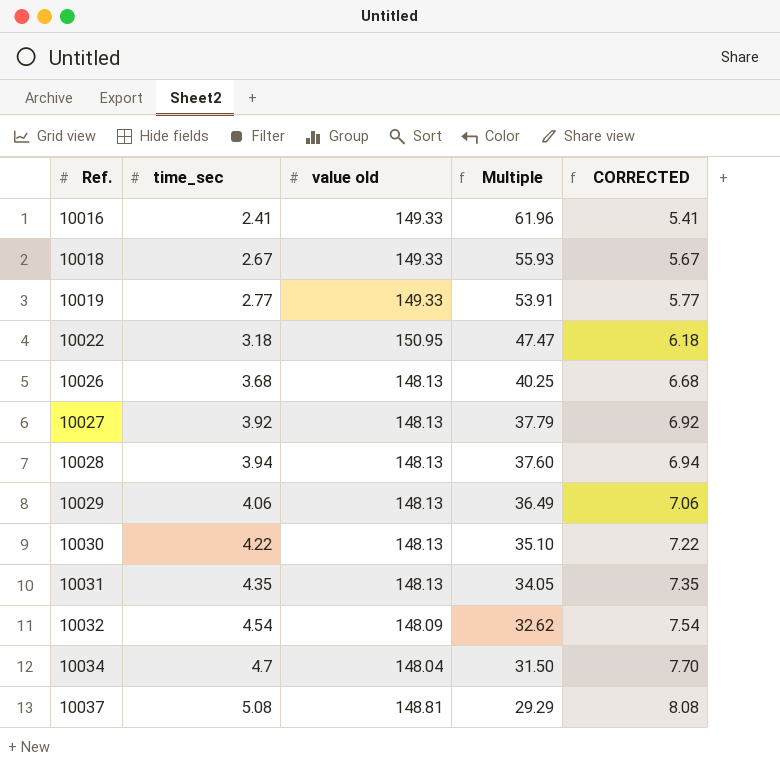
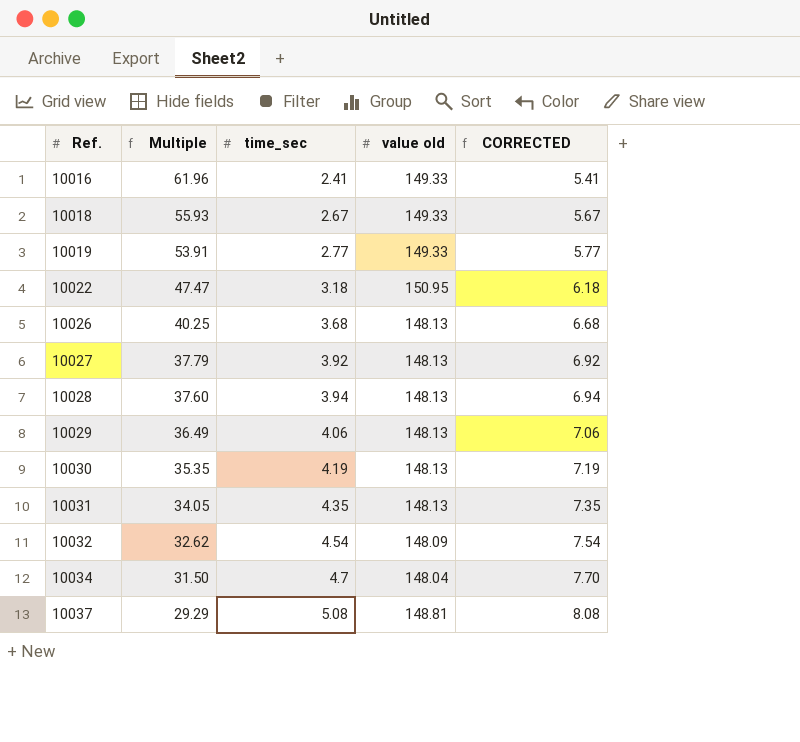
column Multiple | position: 4 -> 2
10030 | Multiple: 35.10 -> 35.35
10030 | time_sec: 4.22 -> 4.19
10030 | CORRECTED: 7.22 -> 7.19

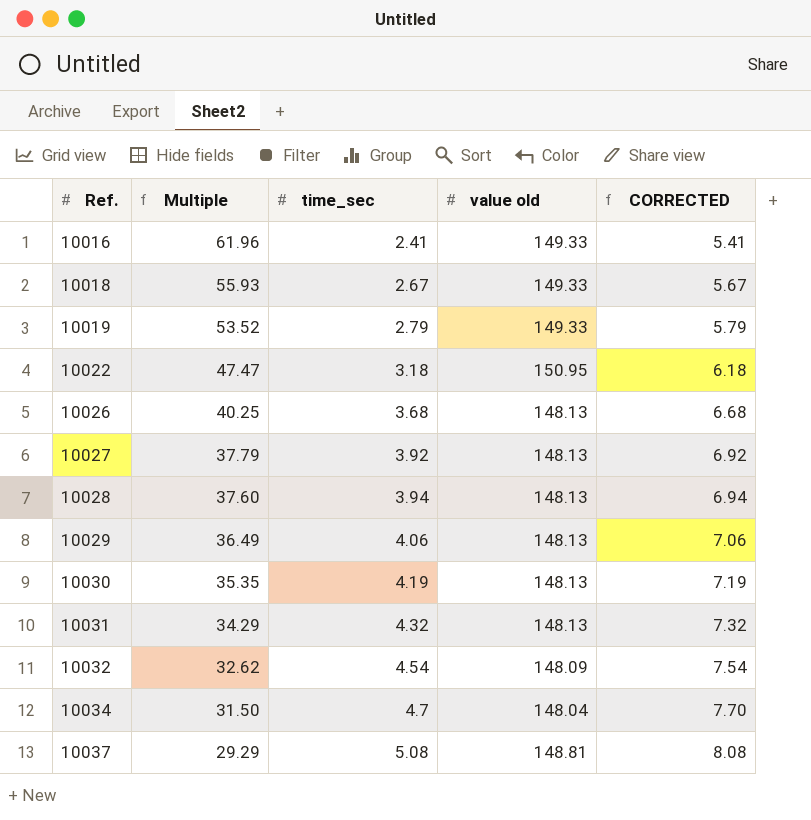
10019 | Multiple: 53.91 -> 53.52
10019 | time_sec: 2.77 -> 2.79
10019 | CORRECTED: 5.77 -> 5.79
10031 | Multiple: 34.05 -> 34.29
10031 | time_sec: 4.35 -> 4.32
10031 | CORRECTED: 7.35 -> 7.32

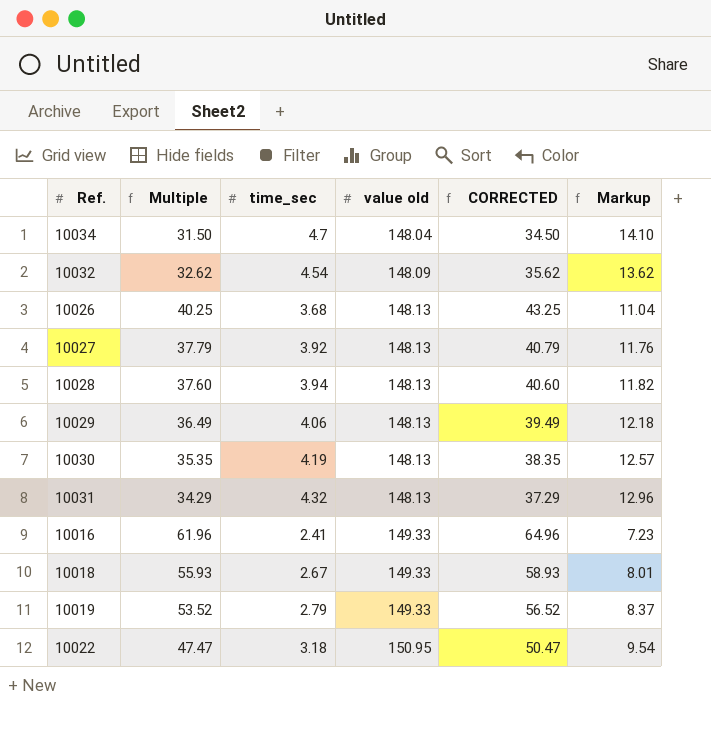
row order: Ref. ascending -> value old ascending
column CORRECTED | formula: [time_sec] + 3 -> [Multiple] + 3
column Markup | formula: none -> [time_sec] * 3
row 10037: 29.29 | 5.08 | 148.81 | 8.08 -> none

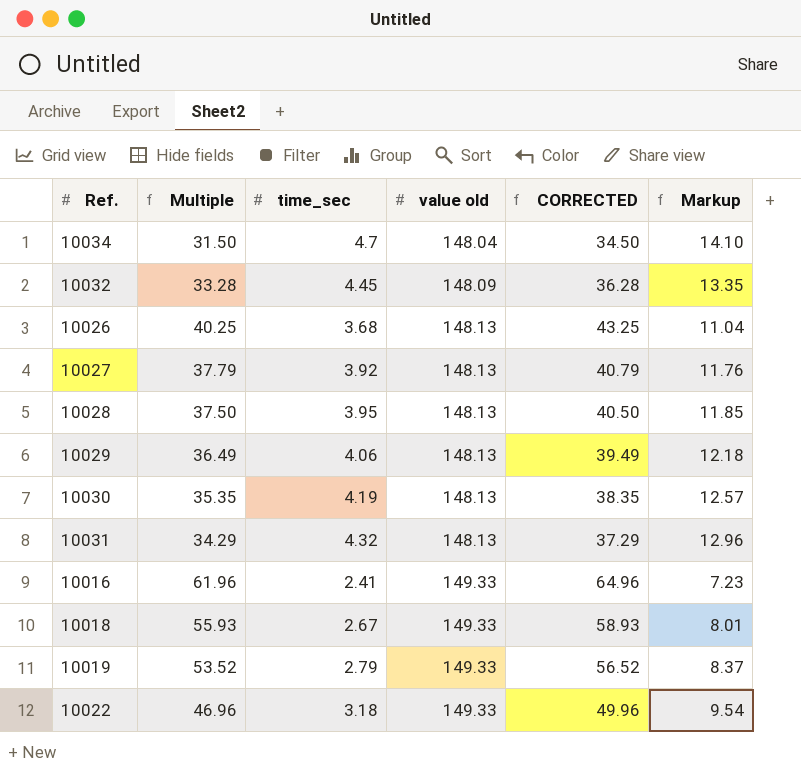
10032 | Multiple: 32.62 -> 33.28
10032 | time_sec: 4.54 -> 4.45
10032 | CORRECTED: 35.62 -> 36.28
10032 | Markup: 13.62 -> 13.35
10028 | Multiple: 37.60 -> 37.50
10028 | time_sec: 3.94 -> 3.95
10028 | CORRECTED: 40.60 -> 40.50
10028 | Markup: 11.82 -> 11.85
10022 | Multiple: 47.47 -> 46.96
10022 | value old: 150.95 -> 149.33
10022 | CORRECTED: 50.47 -> 49.96

